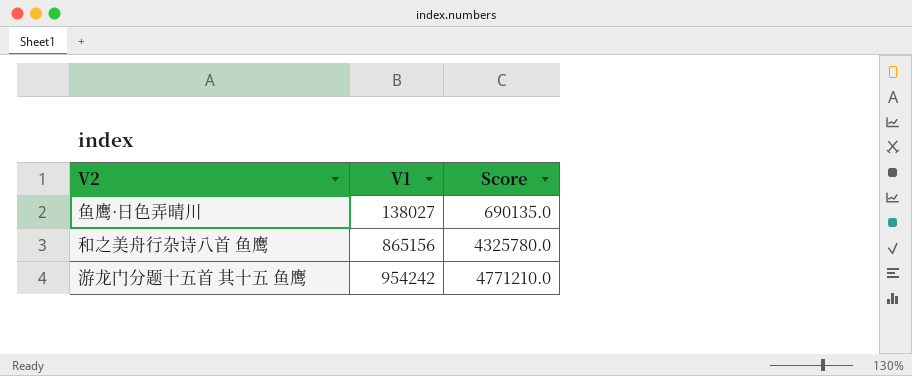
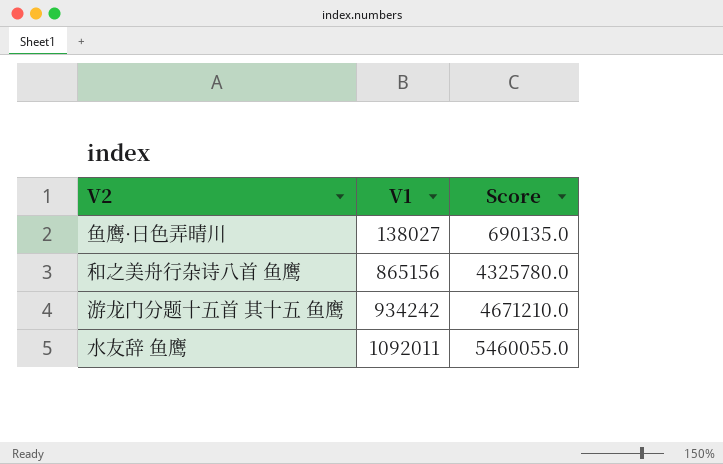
游龙门分题十五首 其十五 鱼鹰 | V1: 954242 -> 934242
游龙门分题十五首 其十五 鱼鹰 | Score: 4771210.0 -> 4671210.0
row 水友辞 鱼鹰: none -> 1092011 | 5460055.0

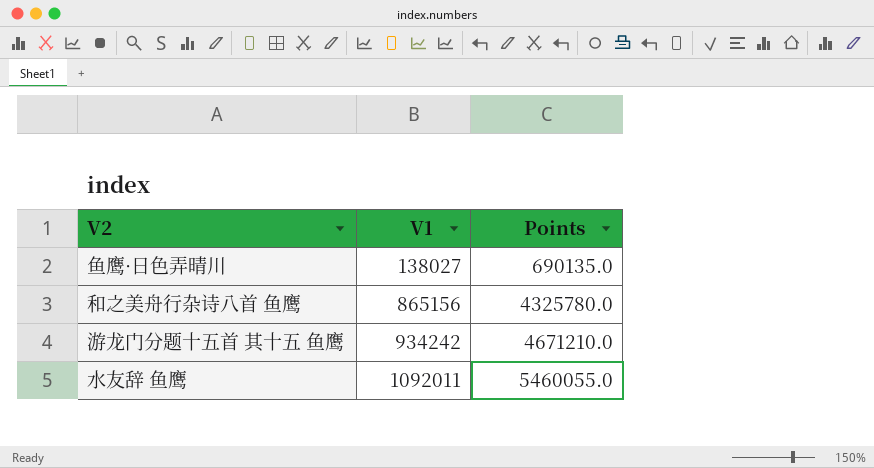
column name: Score -> Points

